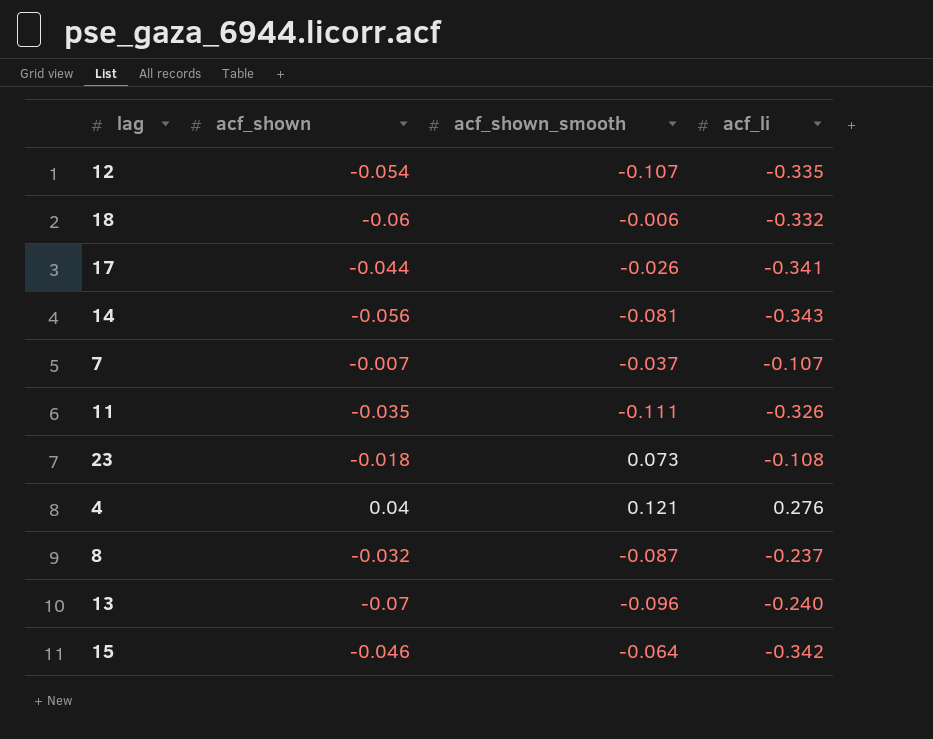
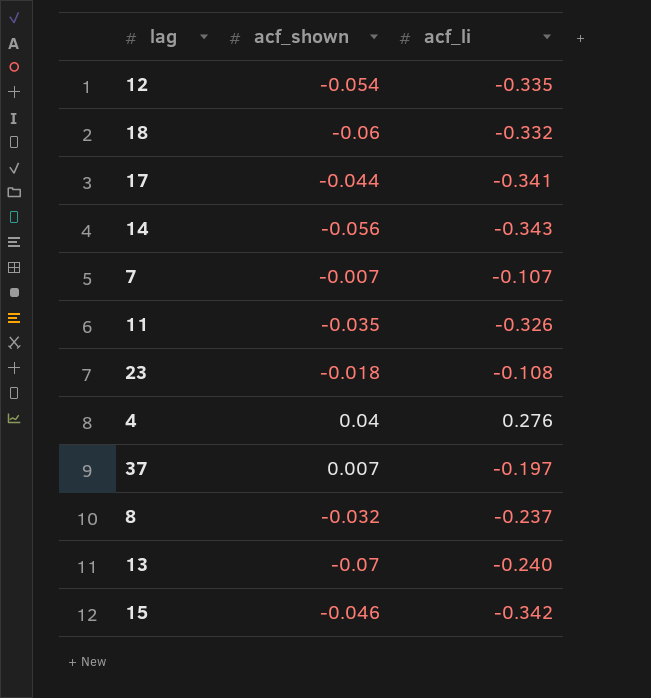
column acf_shown_smooth | position: 3 -> none
row 37: none -> 0.007 | -0.197

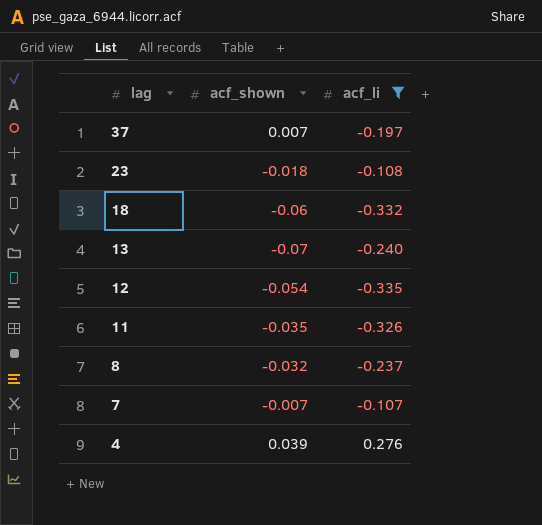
filter: none -> acf_li >= -0.335
row order: none -> lag descending
4 | acf_shown: 0.04 -> 0.039

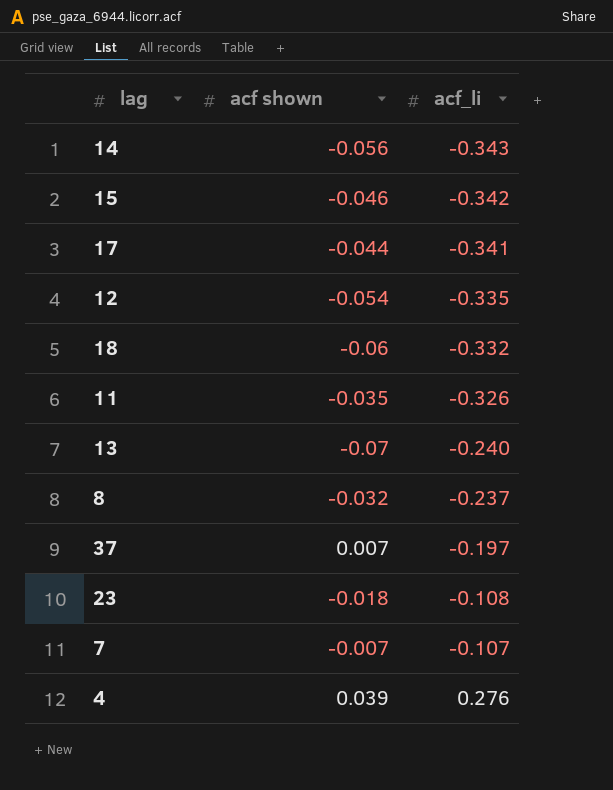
filter: acf_li >= -0.335 -> none
row order: lag descending -> acf_li ascending
column name: acf_shown -> acf shown

